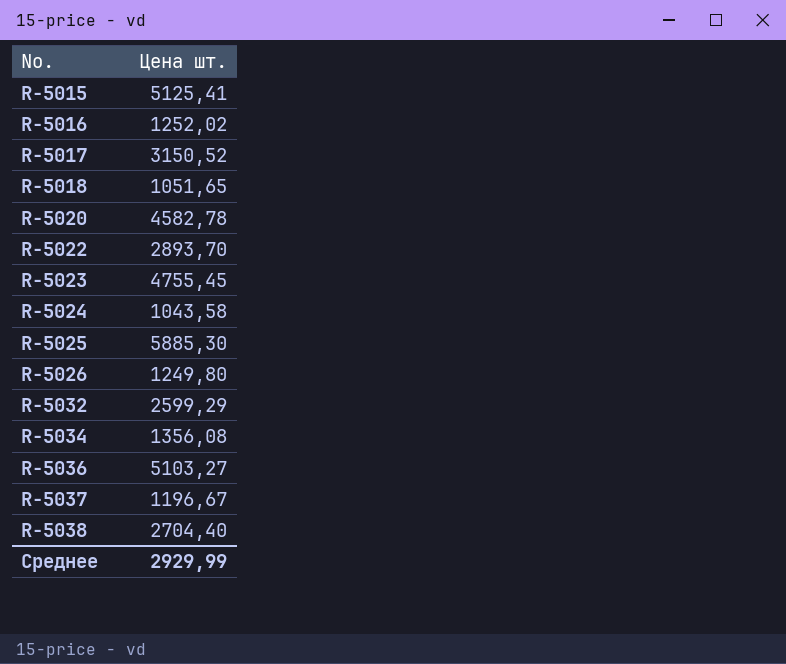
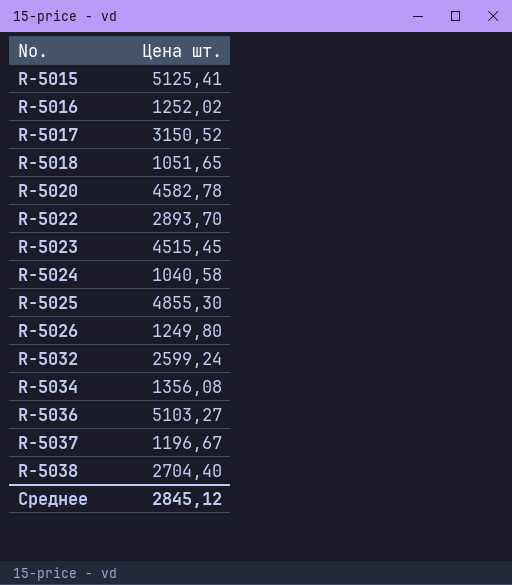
R-5023 | Цена шт.: 4755,45 -> 4515,45
R-5024 | Цена шт.: 1043,58 -> 1040,58
R-5025 | Цена шт.: 5885,30 -> 4855,30
R-5032 | Цена шт.: 2599,29 -> 2599,24
Среднее | Цена шт.: 2929,99 -> 2845,12

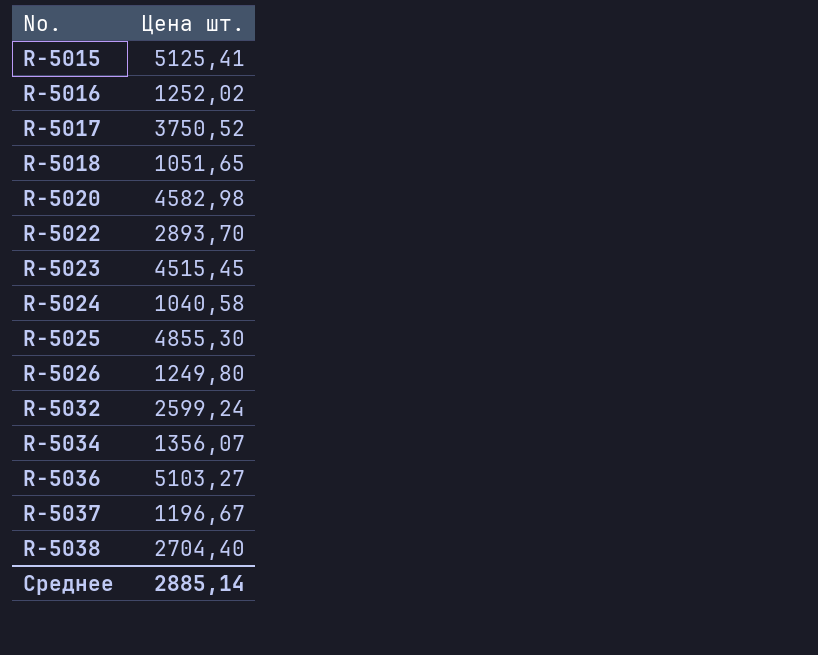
R-5017 | Цена шт.: 3150,52 -> 3750,52
R-5020 | Цена шт.: 4582,78 -> 4582,98
R-5034 | Цена шт.: 1356,08 -> 1356,07
Среднее | Цена шт.: 2845,12 -> 2885,14

